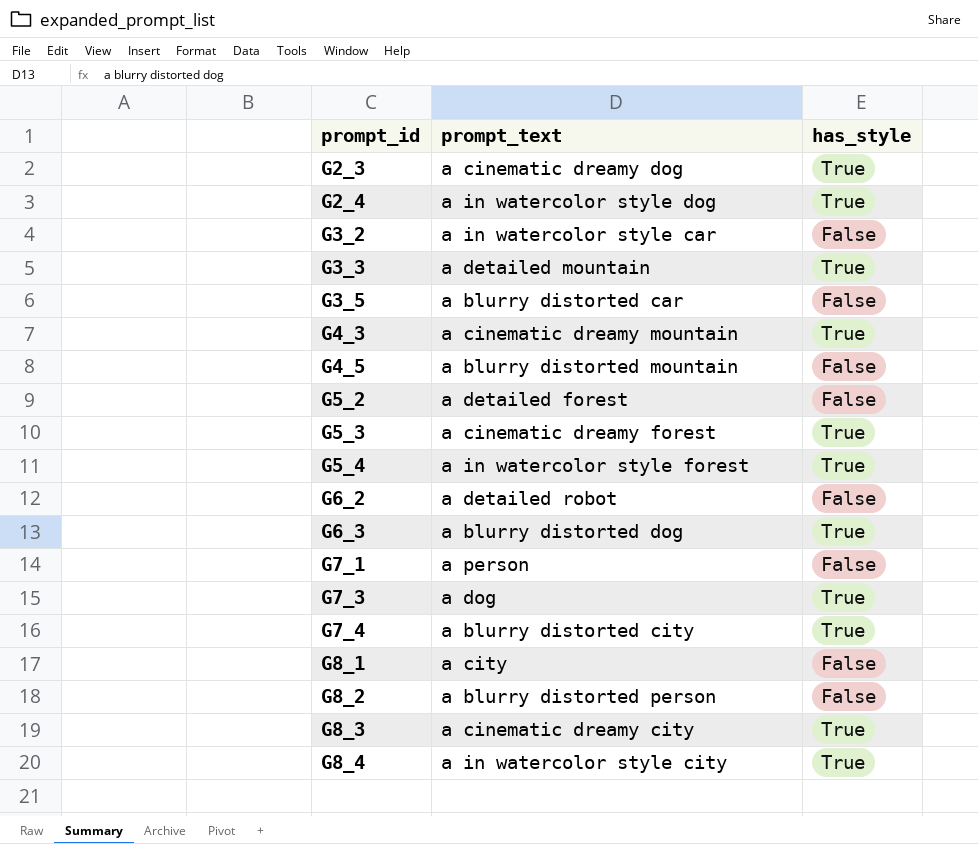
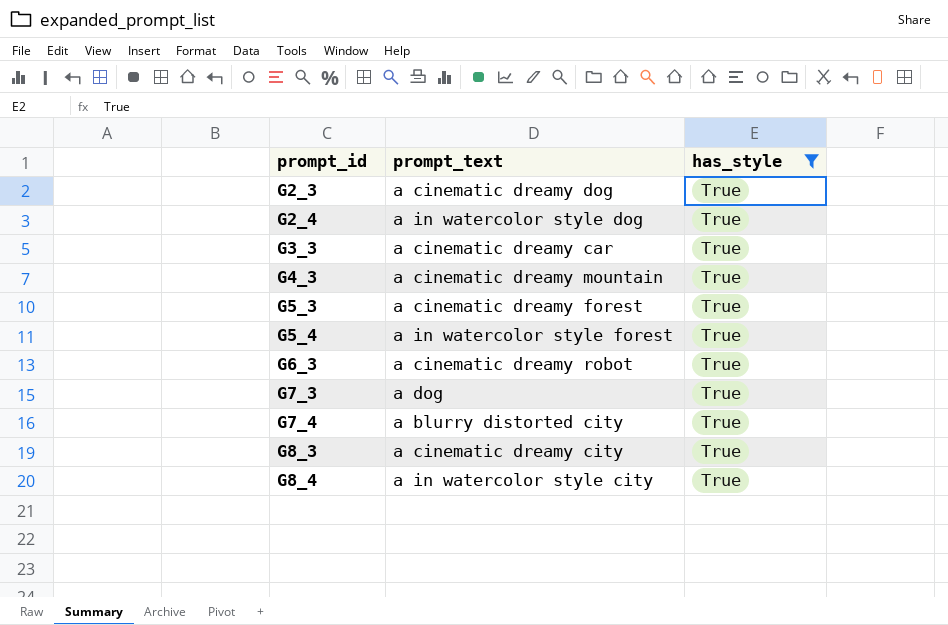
filter: none -> has_style = True
G3_3 | prompt_text: a detailed mountain -> a cinematic dreamy car
G6_3 | prompt_text: a blurry distorted dog -> a cinematic dreamy robot

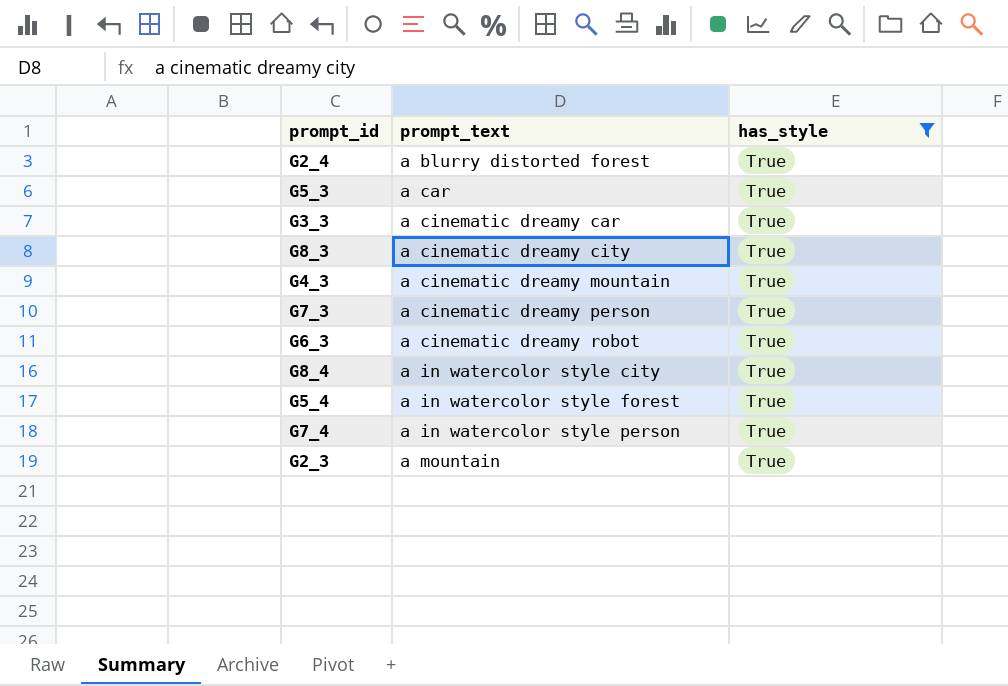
row order: prompt_id ascending -> prompt_text ascending
G2_4 | prompt_text: a in watercolor style dog -> a blurry distorted forest
G5_3 | prompt_text: a cinematic dreamy forest -> a car
G7_3 | prompt_text: a dog -> a cinematic dreamy person
G7_4 | prompt_text: a blurry distorted city -> a in watercolor style person
G2_3 | prompt_text: a cinematic dreamy dog -> a mountain

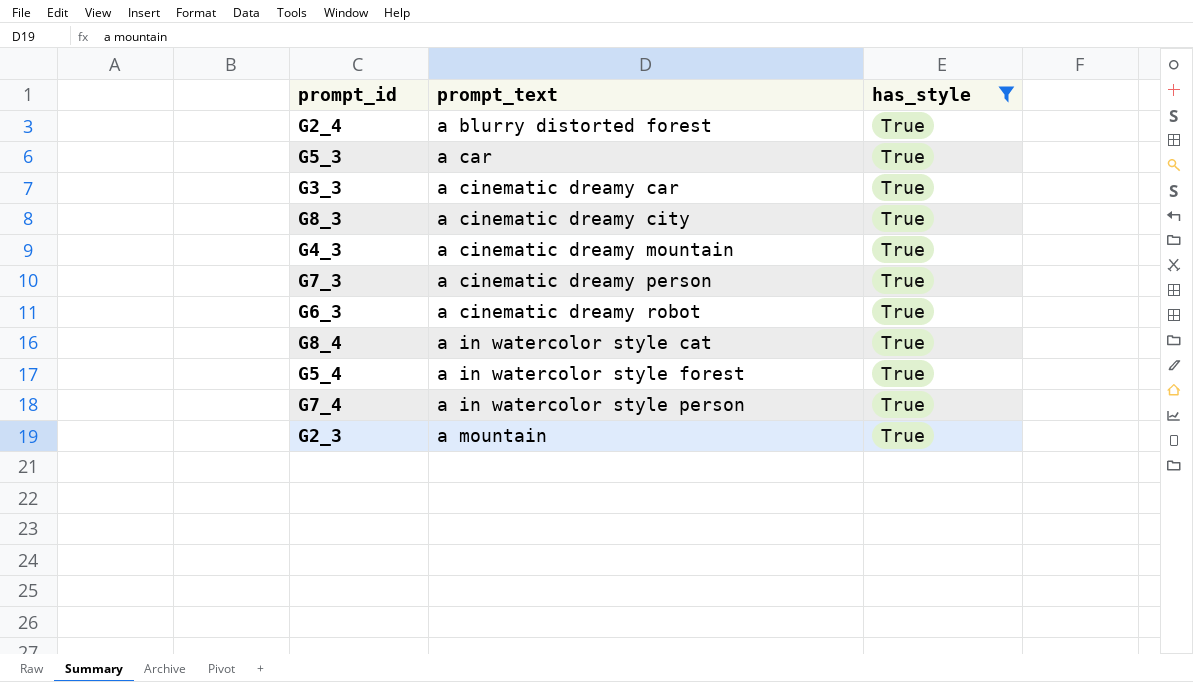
G8_4 | prompt_text: a in watercolor style city -> a in watercolor style cat

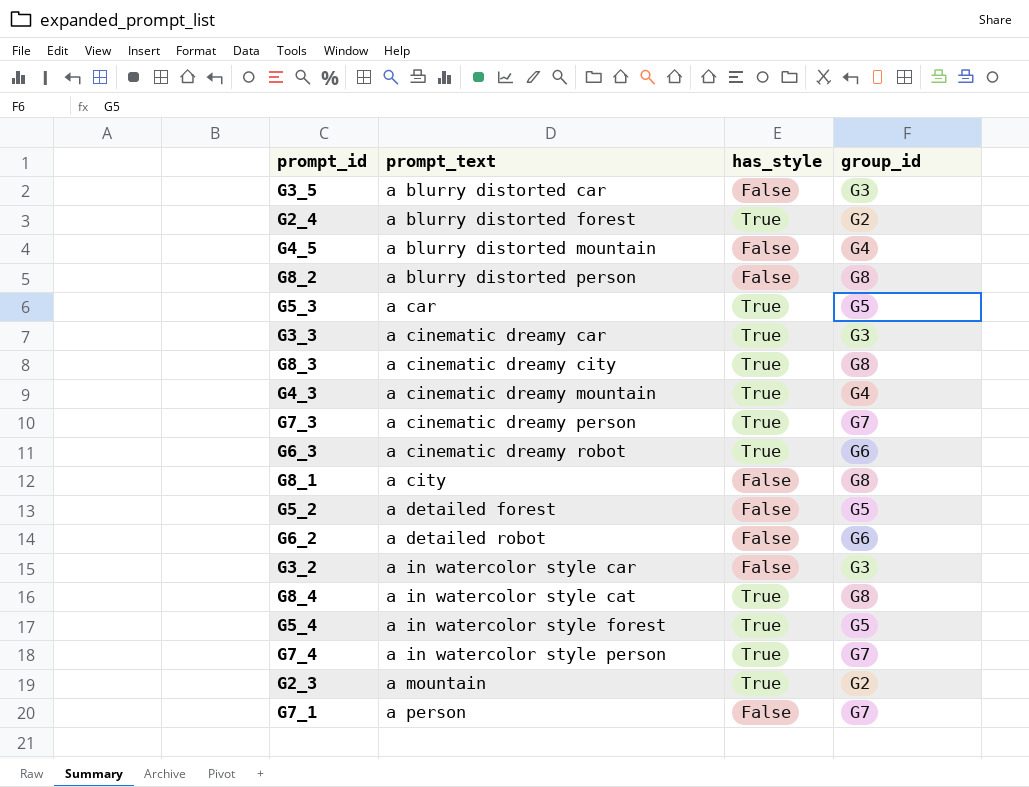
filter: has_style = True -> none
column group_id | position: none -> 4

